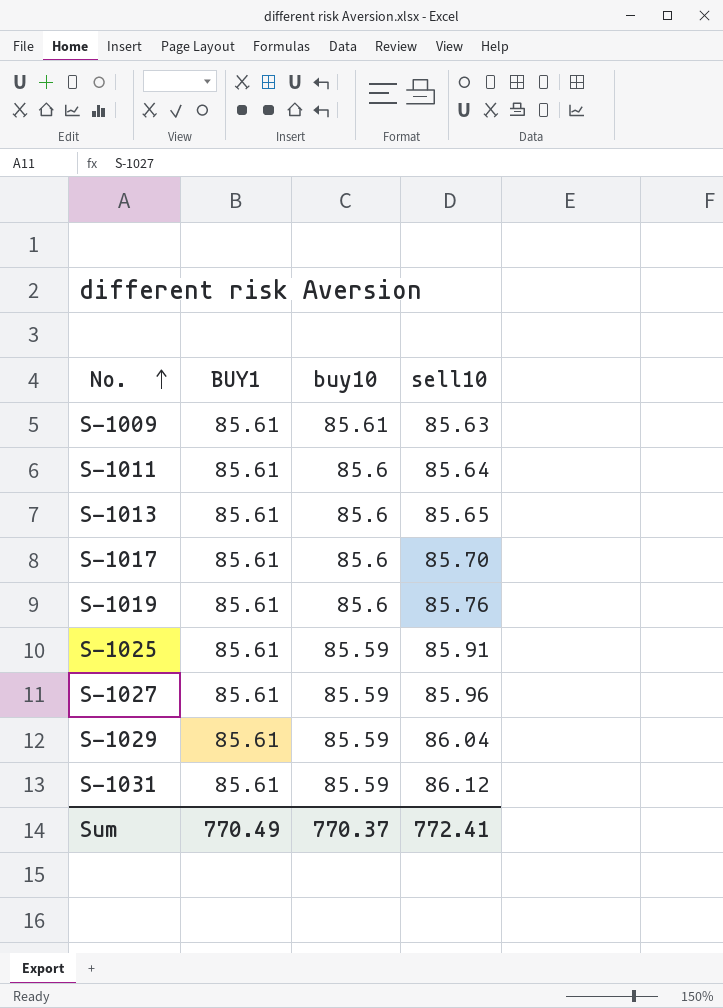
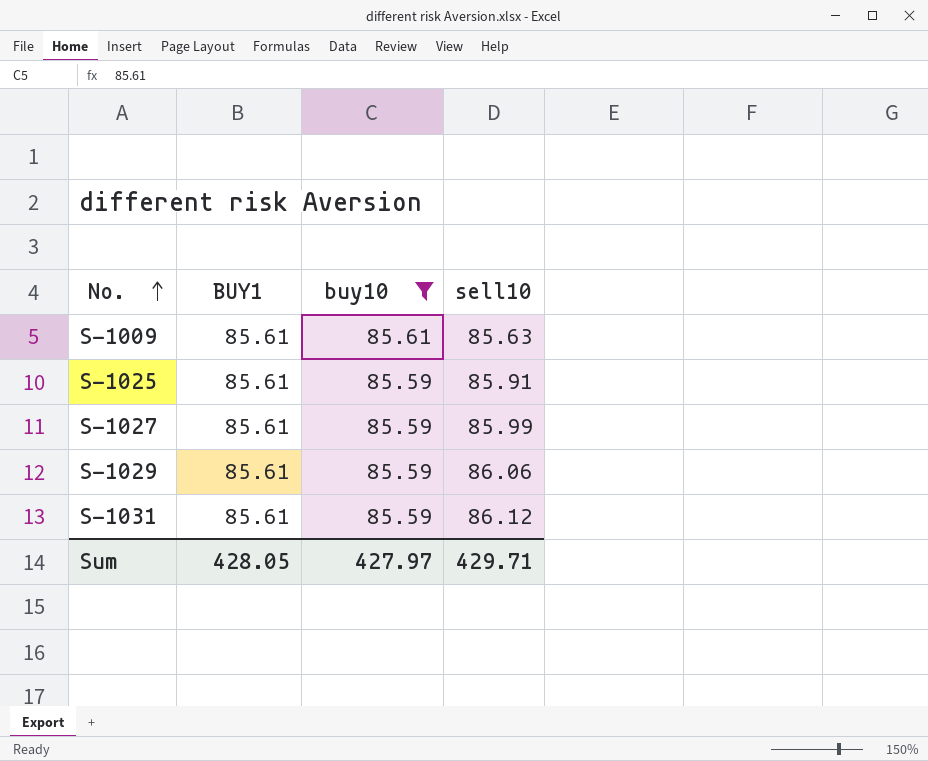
filter: none -> buy10 != 85.6
S-1027 | sell10: 85.96 -> 85.99
S-1029 | sell10: 86.04 -> 86.06
Sum | BUY1: 770.49 -> 428.05
Sum | buy10: 770.37 -> 427.97
Sum | sell10: 772.41 -> 429.71

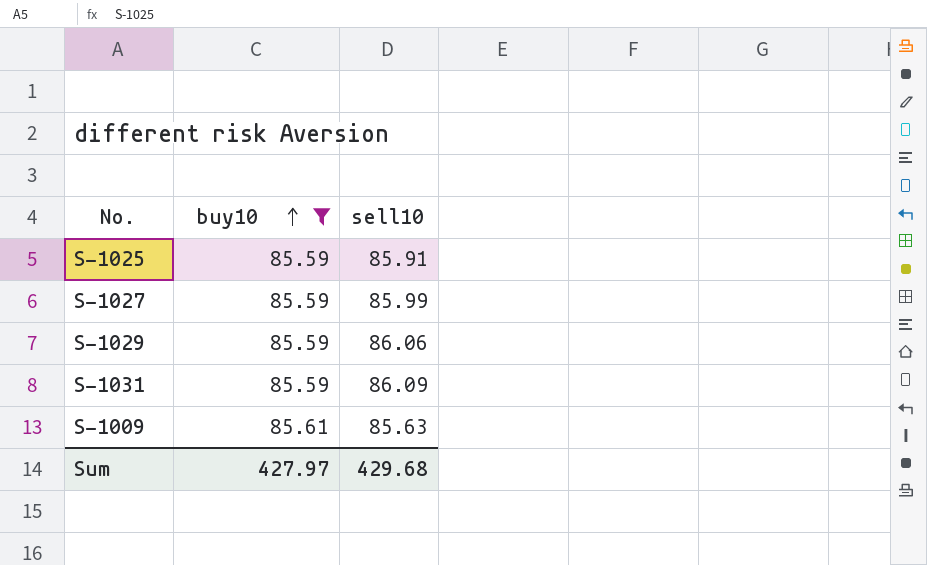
row order: No. ascending -> buy10 ascending
column BUY1 | position: 2 -> none
S-1031 | sell10: 86.12 -> 86.09
Sum | sell10: 429.71 -> 429.68

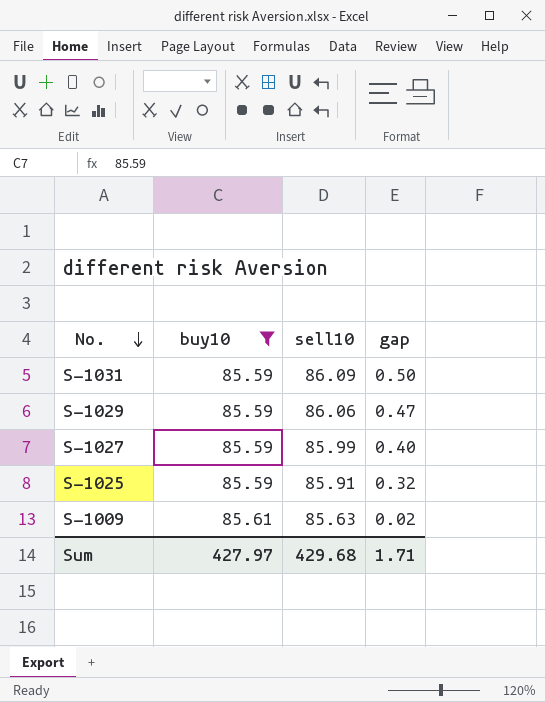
row order: buy10 ascending -> No. descending
column gap | formula: none -> [sell10] - [buy10]

